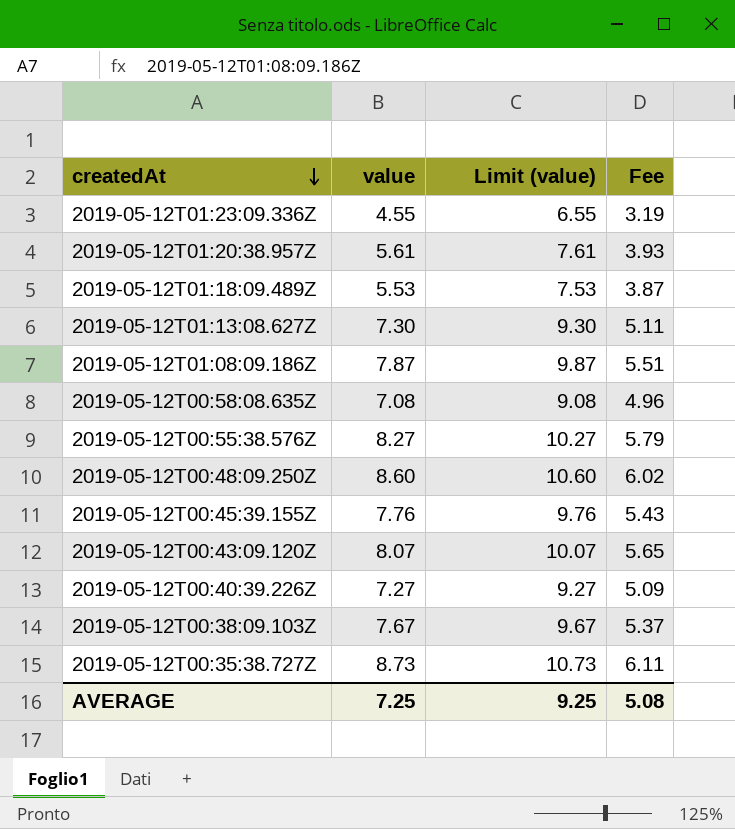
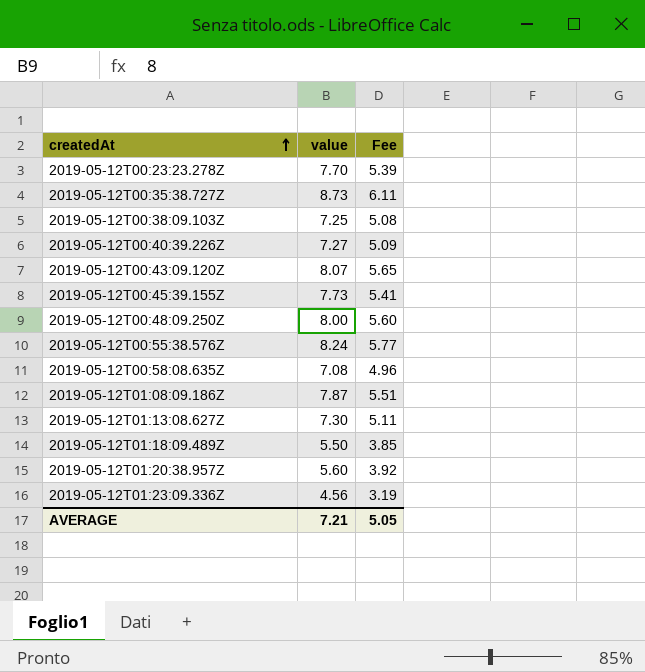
row order: createdAt descending -> createdAt ascending
column Limit (value) | formula: [value] + 2 -> none
row 2019-05-12T00:23:23.278Z: none -> 7.70 | 5.39
2019-05-12T00:38:09.103Z | value: 7.67 -> 7.25
2019-05-12T00:38:09.103Z | Fee: 5.37 -> 5.08
2019-05-12T00:45:39.155Z | value: 7.76 -> 7.73
2019-05-12T00:45:39.155Z | Fee: 5.43 -> 5.41
2019-05-12T00:48:09.250Z | value: 8.60 -> 8.00
2019-05-12T00:48:09.250Z | Fee: 6.02 -> 5.60
2019-05-12T00:55:38.576Z | value: 8.27 -> 8.24
2019-05-12T00:55:38.576Z | Fee: 5.79 -> 5.77
2019-05-12T01:18:09.489Z | value: 5.53 -> 5.50
2019-05-12T01:18:09.489Z | Fee: 3.87 -> 3.85
2019-05-12T01:20:38.957Z | value: 5.61 -> 5.60
2019-05-12T01:20:38.957Z | Fee: 3.93 -> 3.92
2019-05-12T01:23:09.336Z | value: 4.55 -> 4.56
AVERAGE | value: 7.25 -> 7.21
AVERAGE | Fee: 5.08 -> 5.05

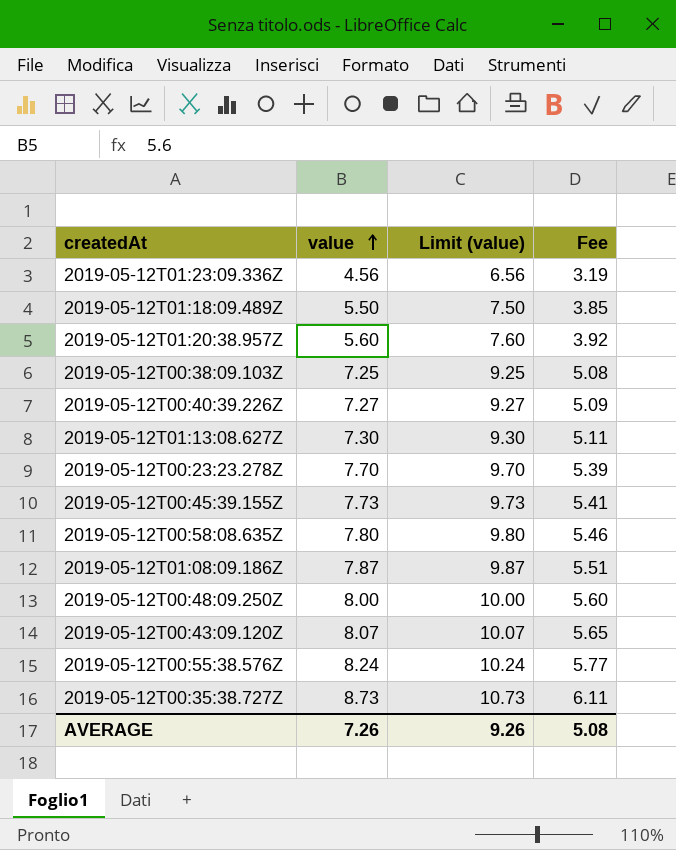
row order: createdAt ascending -> value ascending
column Limit (value) | formula: none -> [value] + 2
2019-05-12T00:58:08.635Z | value: 7.08 -> 7.80
2019-05-12T00:58:08.635Z | Fee: 4.96 -> 5.46
AVERAGE | value: 7.21 -> 7.26
AVERAGE | Fee: 5.05 -> 5.08

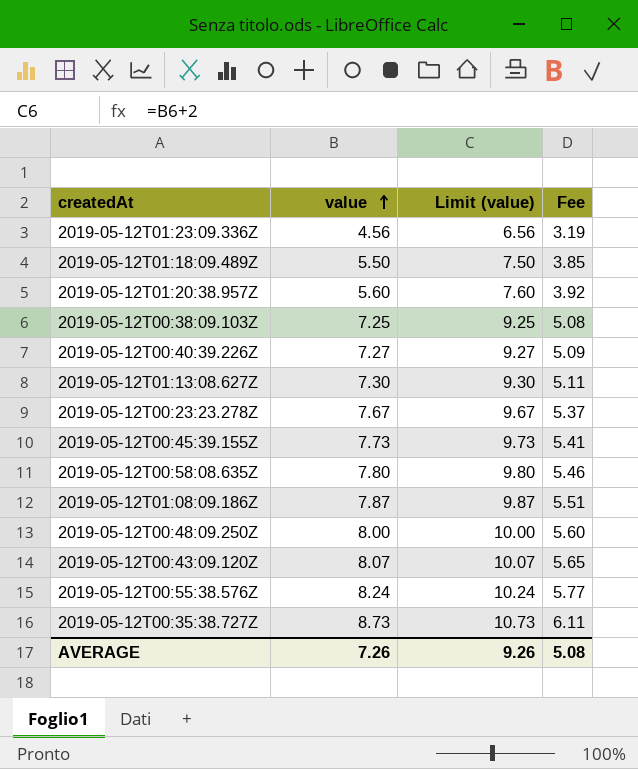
2019-05-12T00:23:23.278Z | value: 7.70 -> 7.67
2019-05-12T00:23:23.278Z | Limit (value): 9.70 -> 9.67
2019-05-12T00:23:23.278Z | Fee: 5.39 -> 5.37

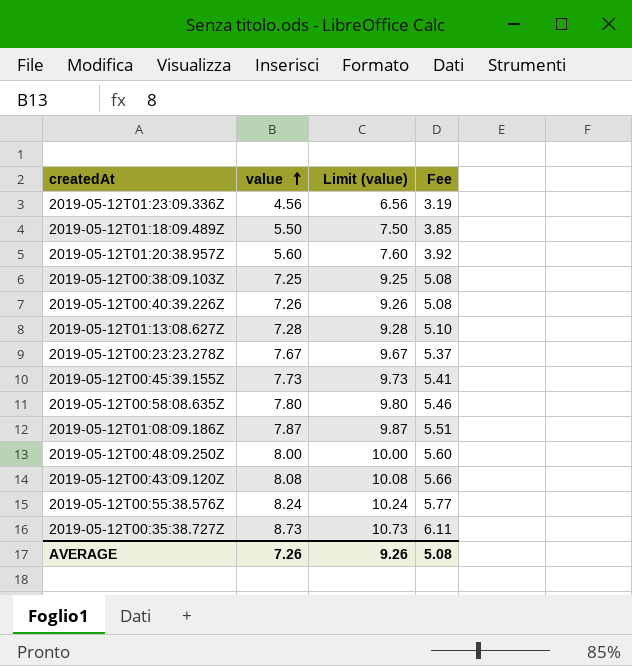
2019-05-12T00:40:39.226Z | value: 7.27 -> 7.26
2019-05-12T00:40:39.226Z | Limit (value): 9.27 -> 9.26
2019-05-12T00:40:39.226Z | Fee: 5.09 -> 5.08
2019-05-12T01:13:08.627Z | value: 7.30 -> 7.28
2019-05-12T01:13:08.627Z | Limit (value): 9.30 -> 9.28
2019-05-12T01:13:08.627Z | Fee: 5.11 -> 5.10
2019-05-12T00:43:09.120Z | value: 8.07 -> 8.08
2019-05-12T00:43:09.120Z | Limit (value): 10.07 -> 10.08
2019-05-12T00:43:09.120Z | Fee: 5.65 -> 5.66

